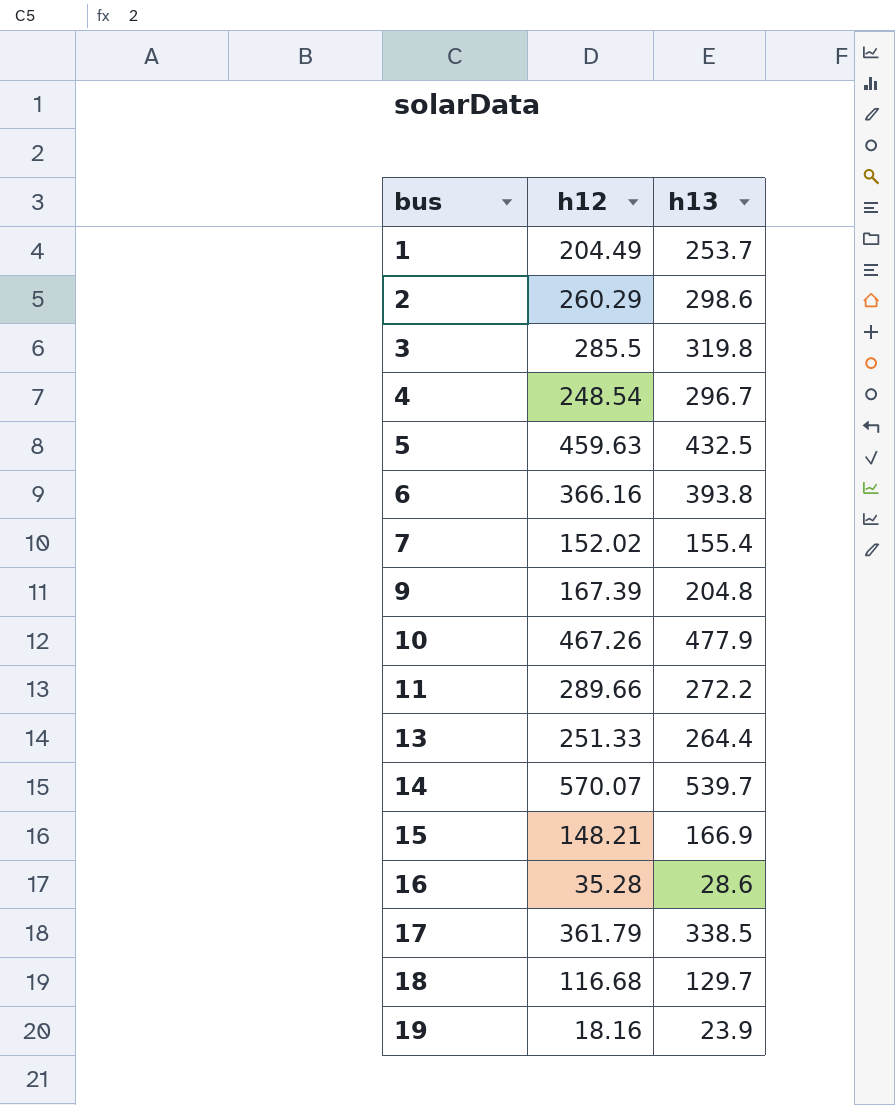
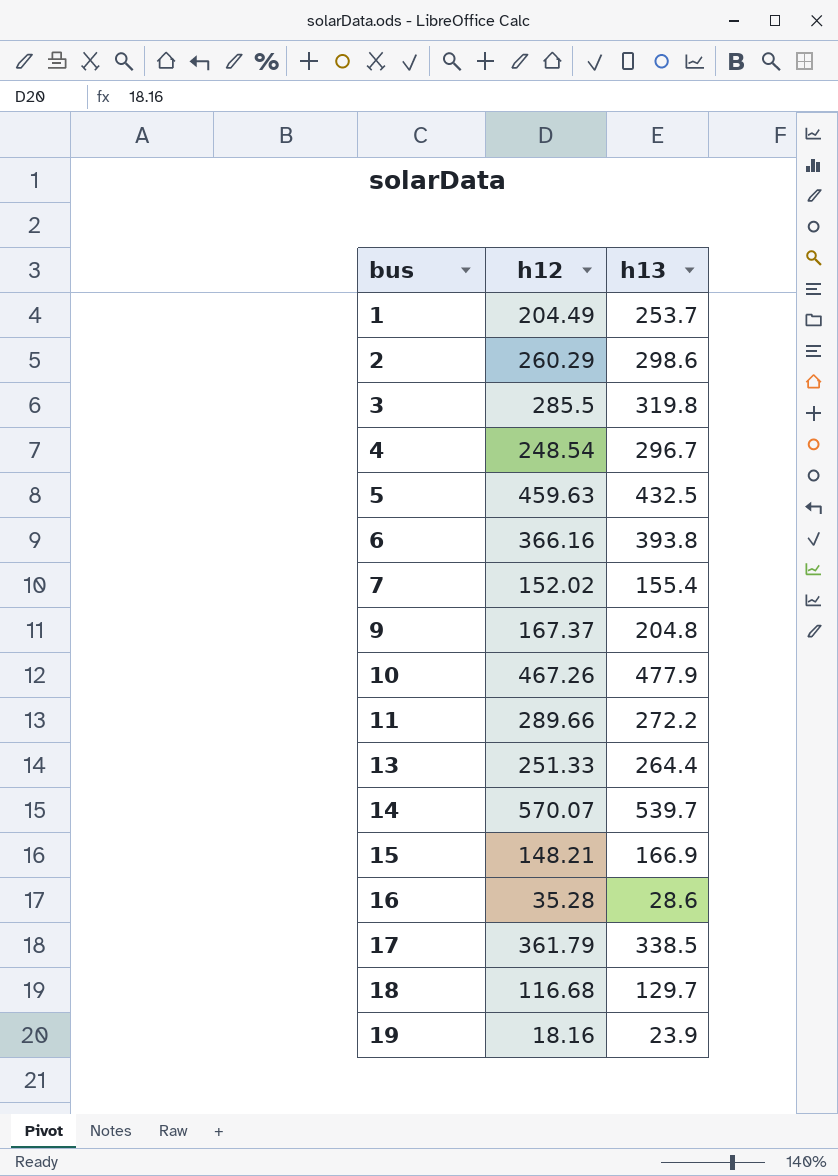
9 | h12: 167.39 -> 167.37

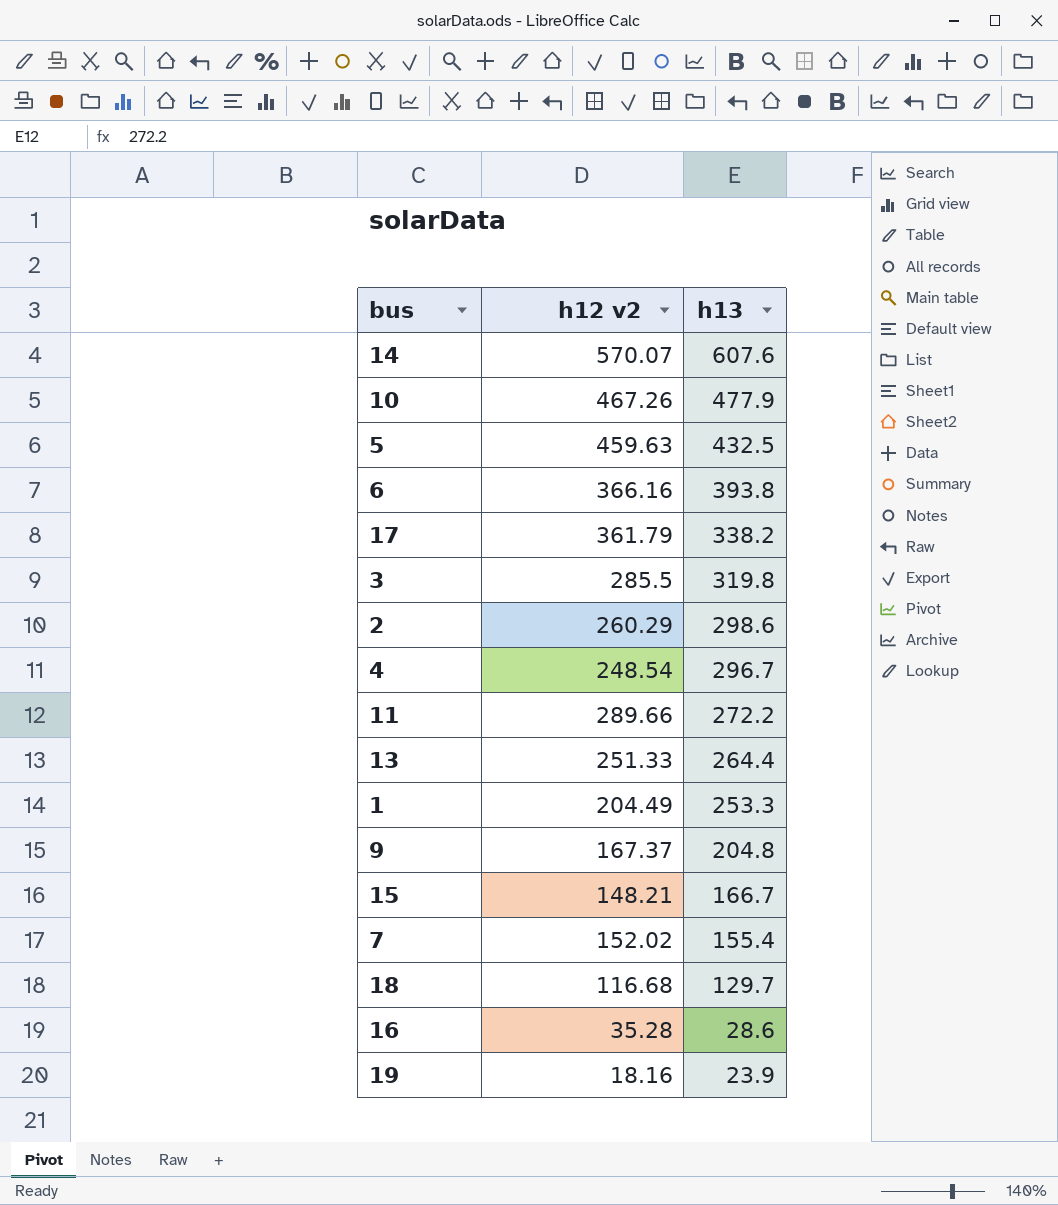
row order: bus ascending -> h13 descending
column name: h12 -> h12 v2
14 | h13: 539.7 -> 607.6
17 | h13: 338.5 -> 338.2
1 | h13: 253.7 -> 253.3
15 | h13: 166.9 -> 166.7

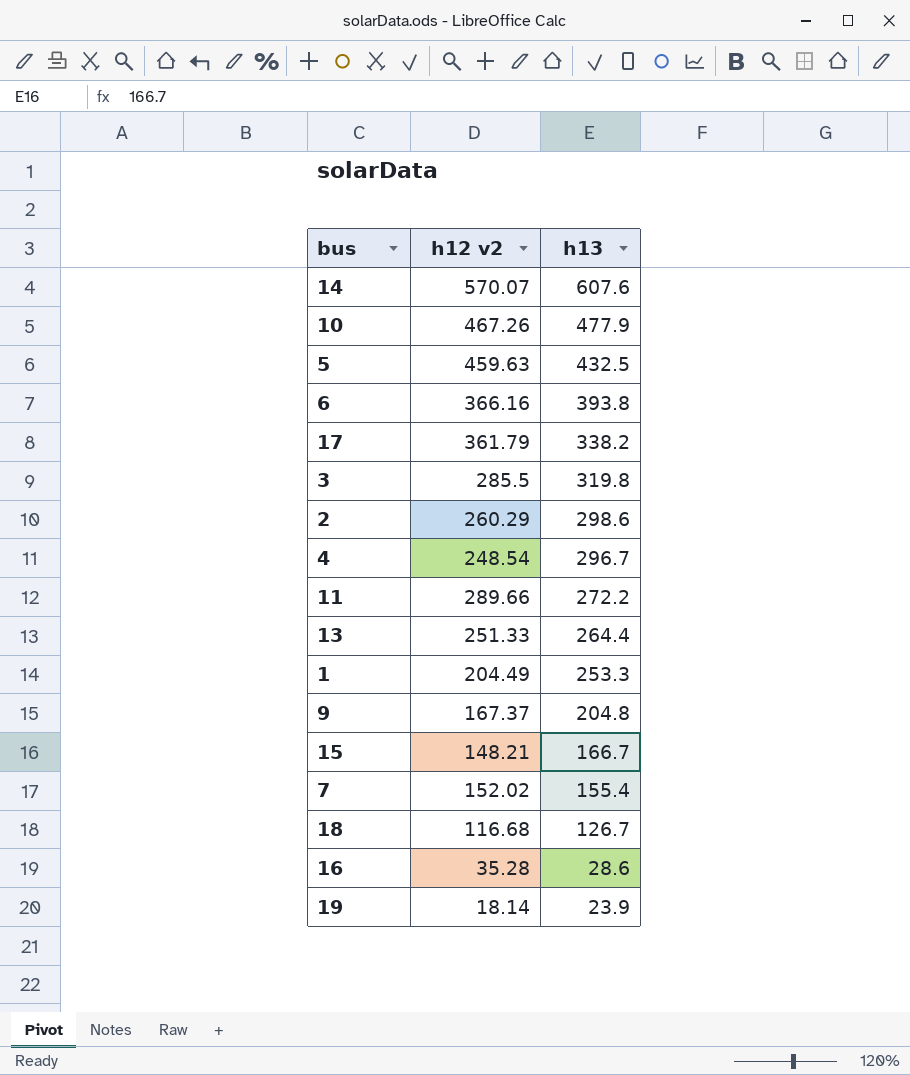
18 | h13: 129.7 -> 126.7
19 | h12 v2: 18.16 -> 18.14

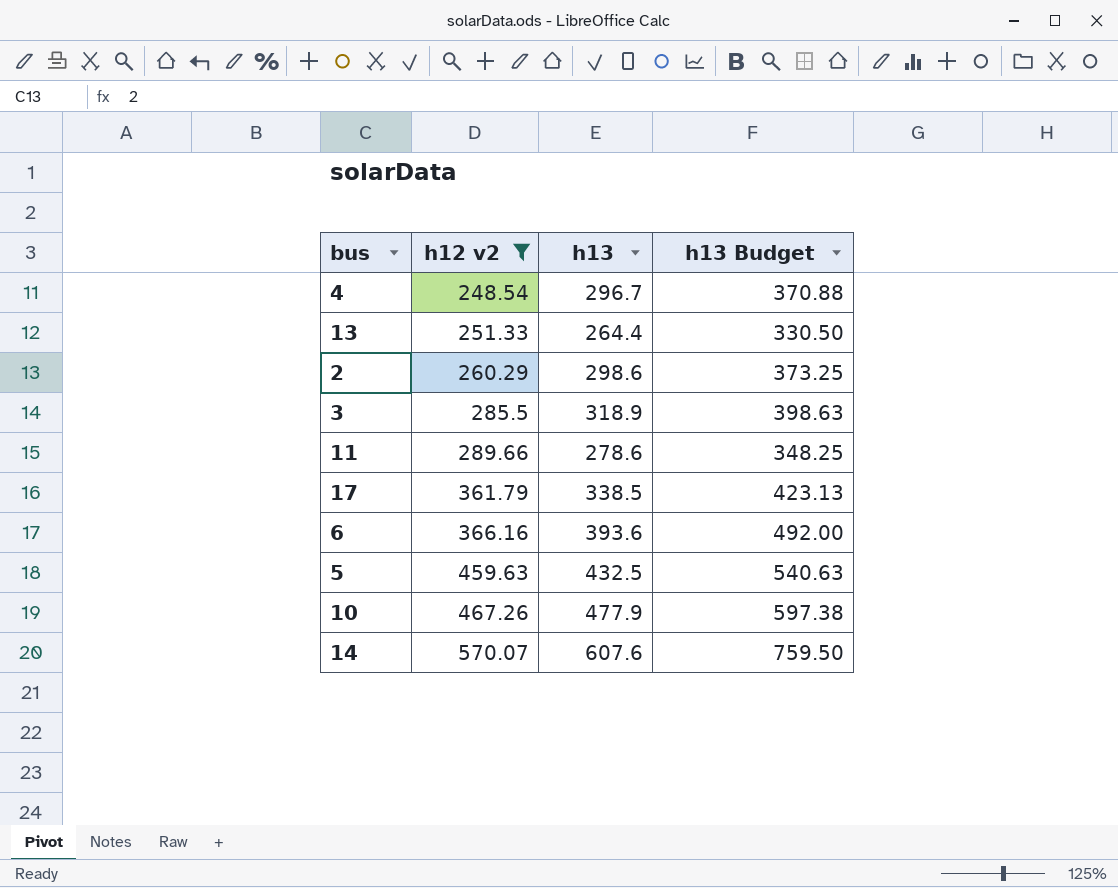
filter: none -> h12 v2 >= 248.54
row order: h13 descending -> h12 v2 ascending
column h13 Budget | formula: none -> [h13] * 1.25
3 | h13: 319.8 -> 318.9
11 | h13: 272.2 -> 278.6
17 | h13: 338.2 -> 338.5
6 | h13: 393.8 -> 393.6

